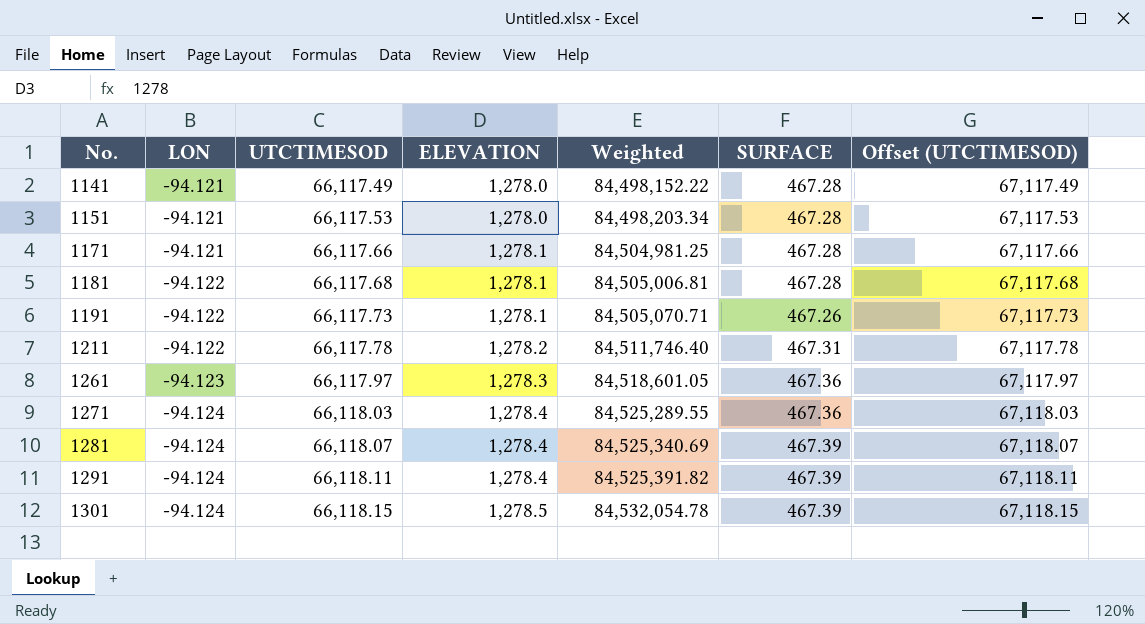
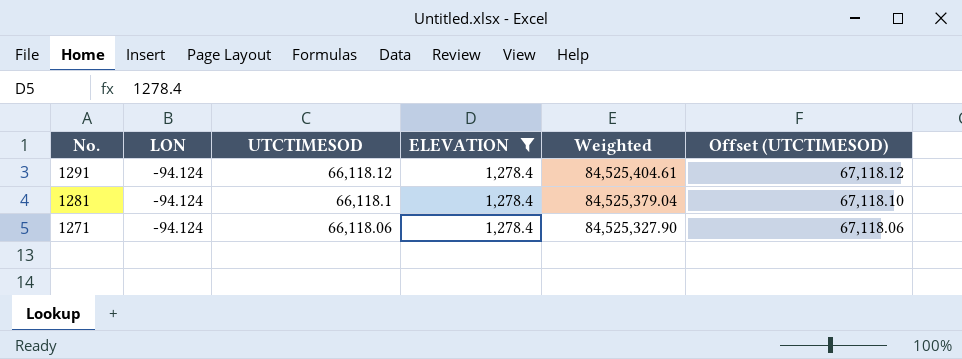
filter: none -> ELEVATION = 1,278.4
row order: No. ascending -> No. descending
column SURFACE | position: 6 -> none
1291 | UTCTIMESOD: 66,118.11 -> 66,118.12
1291 | Weighted: 84,525,391.82 -> 84,525,404.61
1291 | Offset (UTCTIMESOD): 67,118.11 -> 67,118.12
1281 | UTCTIMESOD: 66,118.07 -> 66,118.1
1281 | Weighted: 84,525,340.69 -> 84,525,379.04
1281 | Offset (UTCTIMESOD): 67,118.07 -> 67,118.10
1271 | UTCTIMESOD: 66,118.03 -> 66,118.06
1271 | Weighted: 84,525,289.55 -> 84,525,327.90
1271 | Offset (UTCTIMESOD): 67,118.03 -> 67,118.06

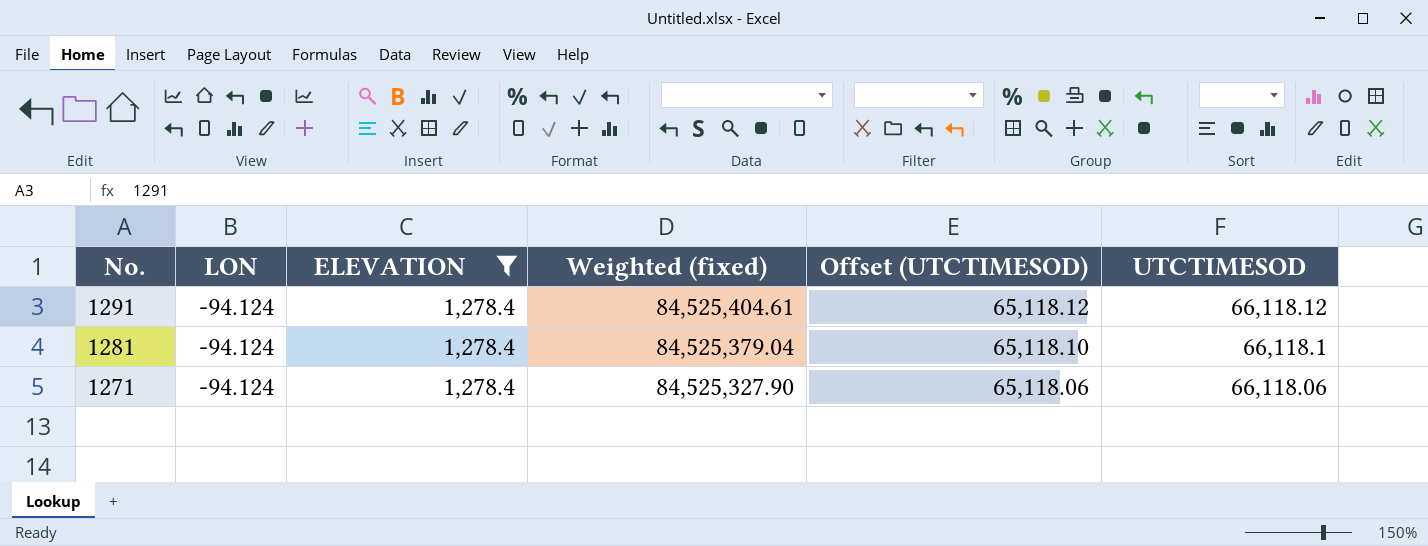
column name: Weighted -> Weighted (fixed)
column Offset (UTCTIMESOD) | formula: [UTCTIMESOD] + 1000 -> [UTCTIMESOD] - 1000
column UTCTIMESOD | position: 3 -> 6

